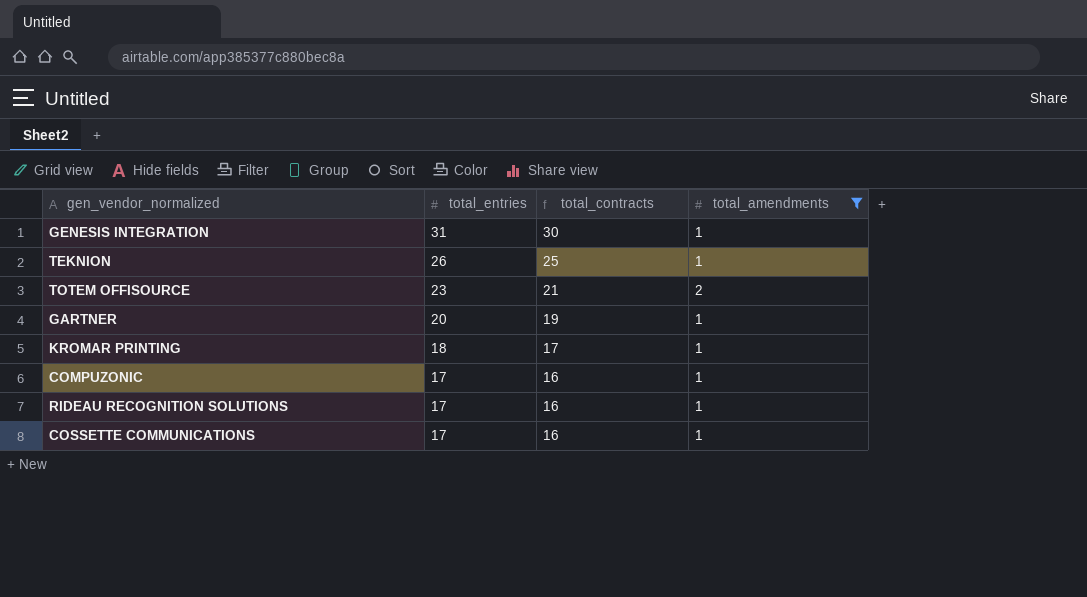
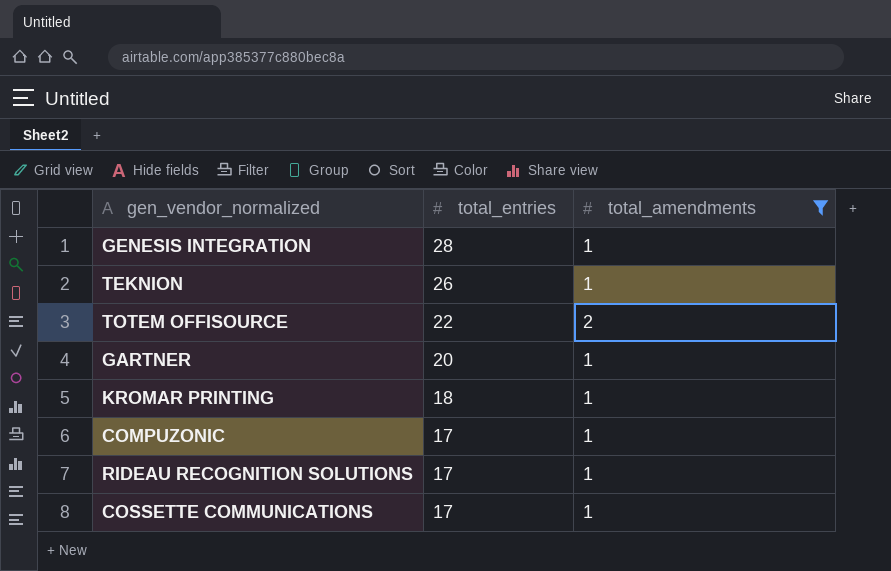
column total_contracts | formula: [total_entries] - [total_amendments] -> none
GENESIS INTEGRATION | total_entries: 31 -> 28
TOTEM OFFISOURCE | total_entries: 23 -> 22

